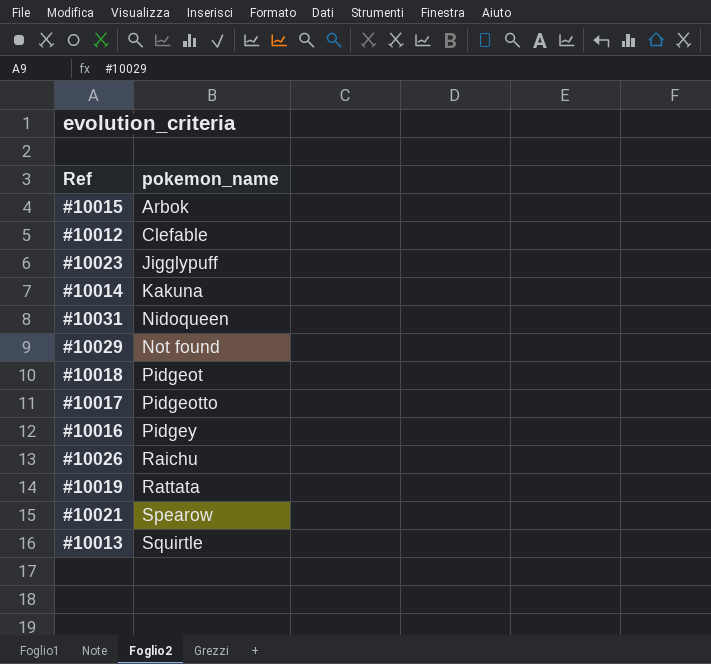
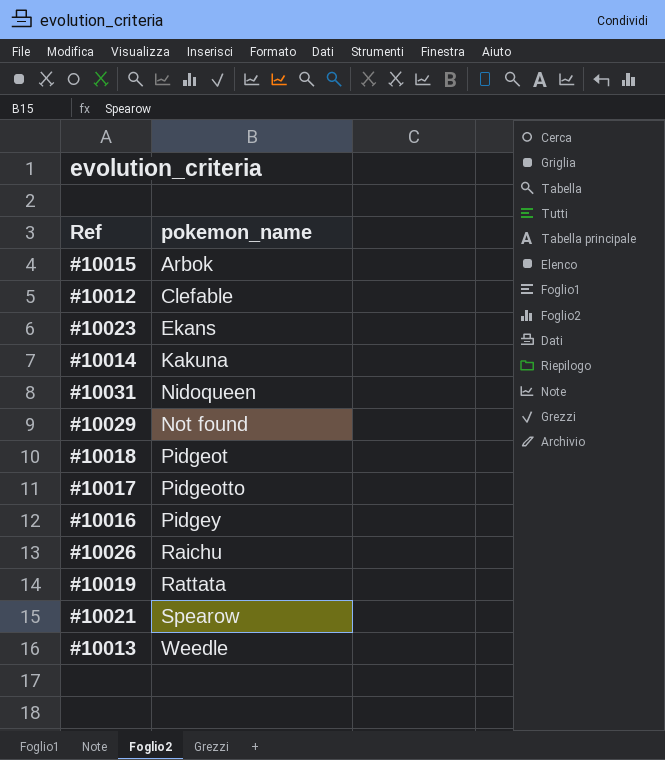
#10023 | pokemon_name: Jigglypuff -> Ekans
#10013 | pokemon_name: Squirtle -> Weedle

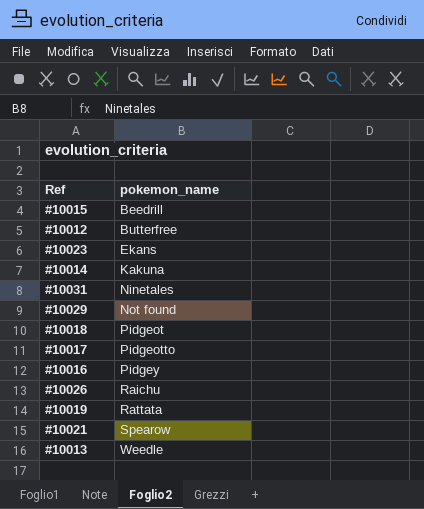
#10015 | pokemon_name: Arbok -> Beedrill
#10012 | pokemon_name: Clefable -> Butterfree
#10031 | pokemon_name: Nidoqueen -> Ninetales

